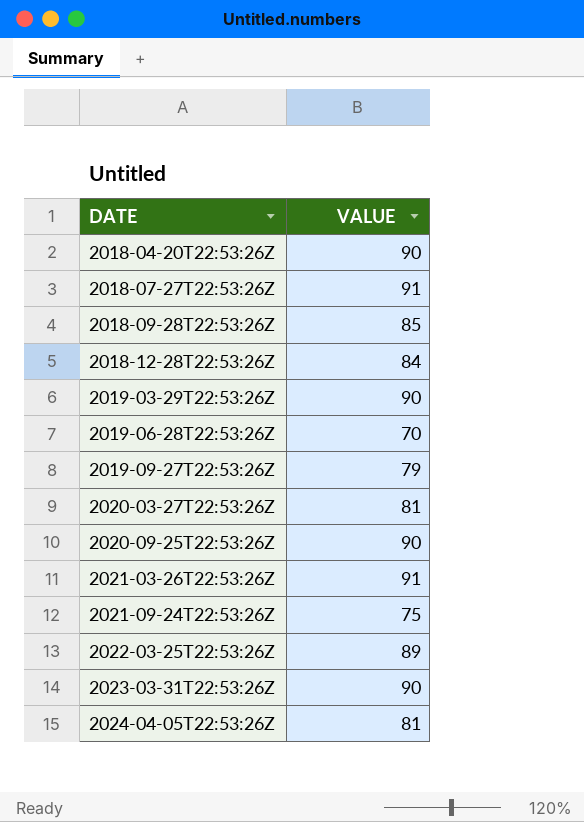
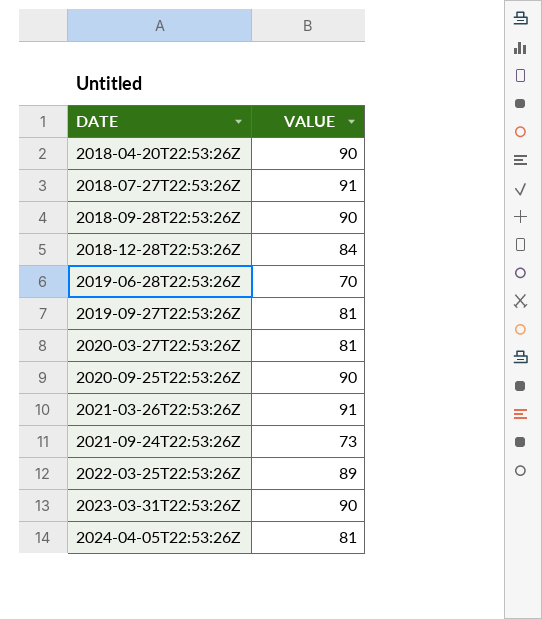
row 2019-03-29T22:53:26Z: 90 -> none
2018-09-28T22:53:26Z | VALUE: 85 -> 90
2019-09-27T22:53:26Z | VALUE: 79 -> 81
2021-09-24T22:53:26Z | VALUE: 75 -> 73

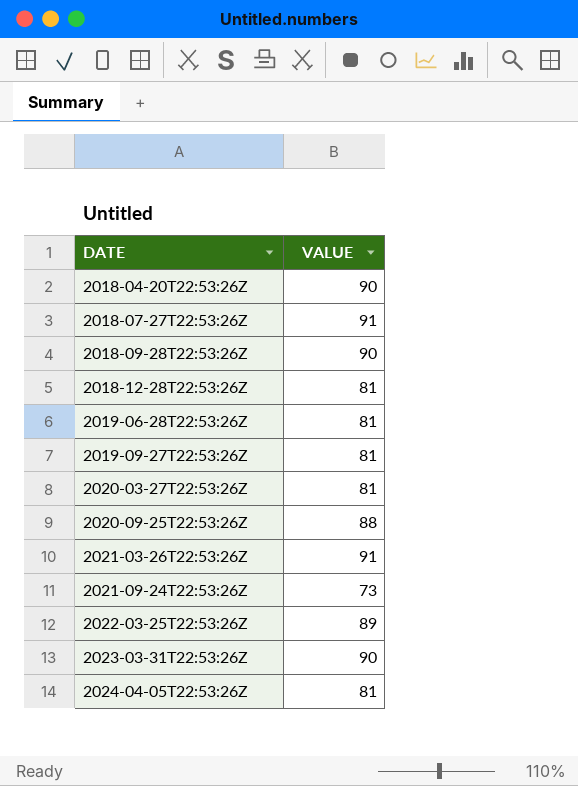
2018-12-28T22:53:26Z | VALUE: 84 -> 81
2019-06-28T22:53:26Z | VALUE: 70 -> 81
2020-09-25T22:53:26Z | VALUE: 90 -> 88

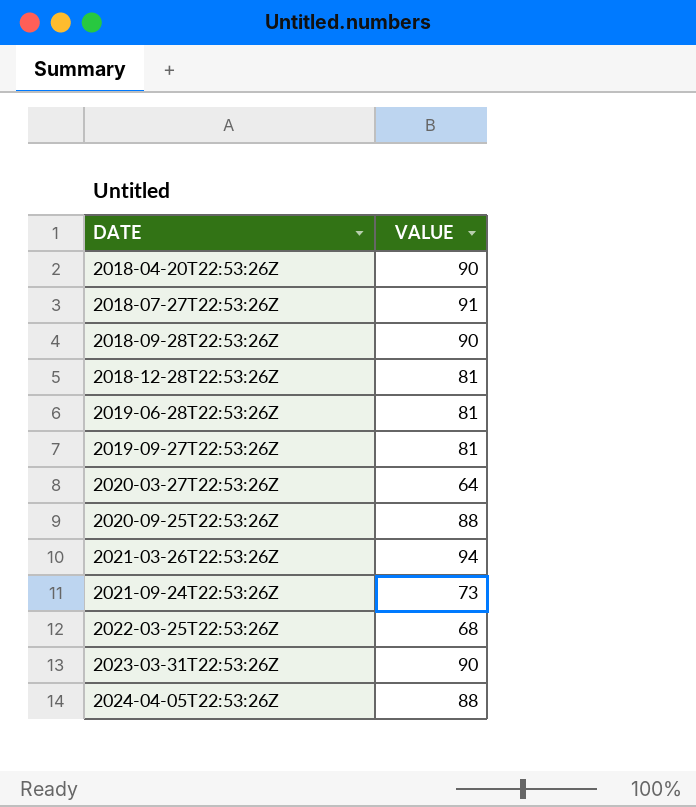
2020-03-27T22:53:26Z | VALUE: 81 -> 64
2021-03-26T22:53:26Z | VALUE: 91 -> 94
2022-03-25T22:53:26Z | VALUE: 89 -> 68
2024-04-05T22:53:26Z | VALUE: 81 -> 88

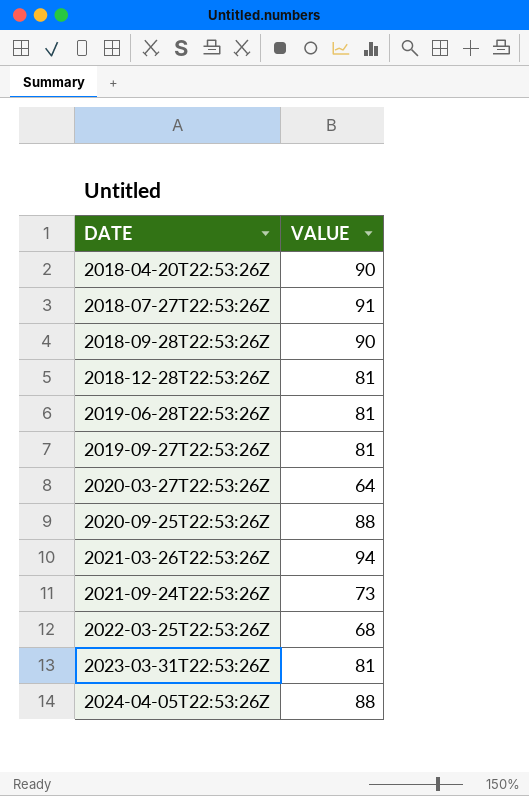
2023-03-31T22:53:26Z | VALUE: 90 -> 81

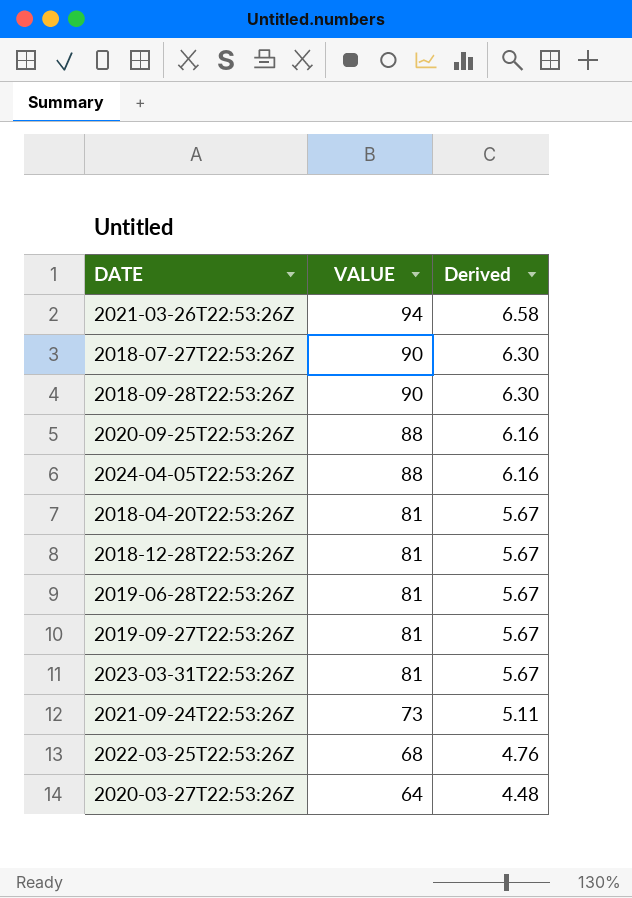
row order: DATE ascending -> VALUE descending
column Derived | formula: none -> [VALUE] * 0.07
2018-07-27T22:53:26Z | VALUE: 91 -> 90
2018-04-20T22:53:26Z | VALUE: 90 -> 81

